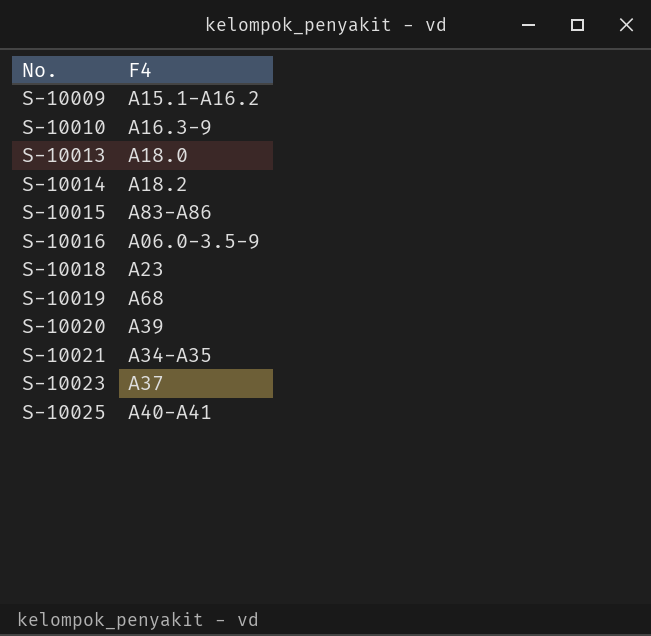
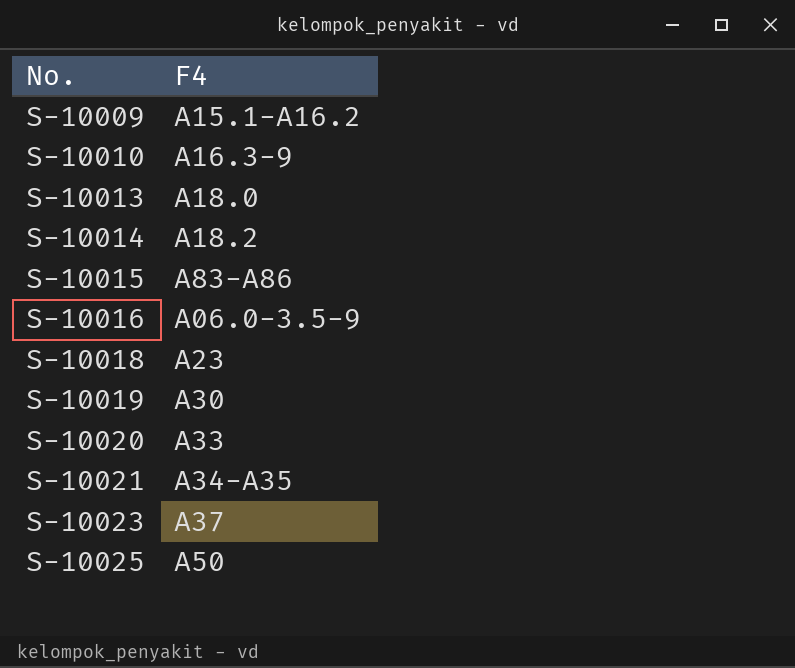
S-10019 | F4: A68 -> A30
S-10020 | F4: A39 -> A33
S-10025 | F4: A40-A41 -> A50

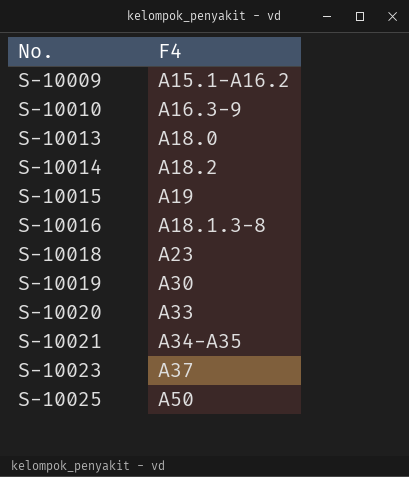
S-10015 | F4: A83-A86 -> A19
S-10016 | F4: A06.0-3.5-9 -> A18.1.3-8

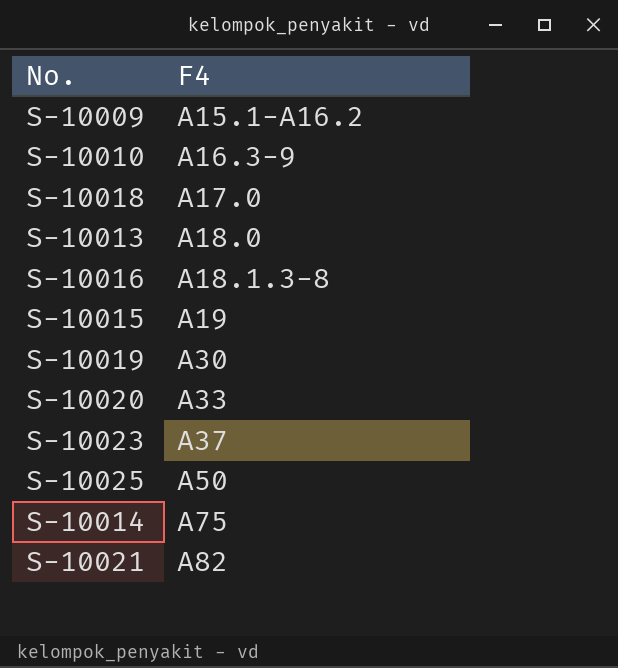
row order: No. ascending -> F4 ascending
S-10018 | F4: A23 -> A17.0
S-10014 | F4: A18.2 -> A75
S-10021 | F4: A34-A35 -> A82

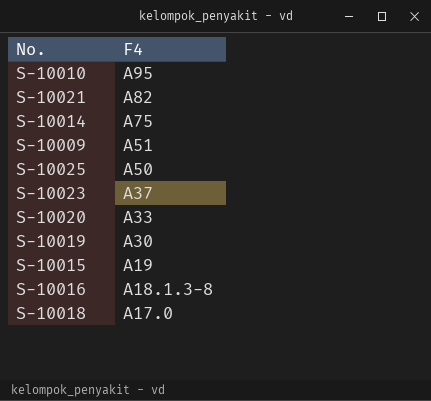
row order: F4 ascending -> F4 descending
row S-10013: A18.0 -> none
S-10010 | F4: A16.3-9 -> A95
S-10009 | F4: A15.1-A16.2 -> A51

